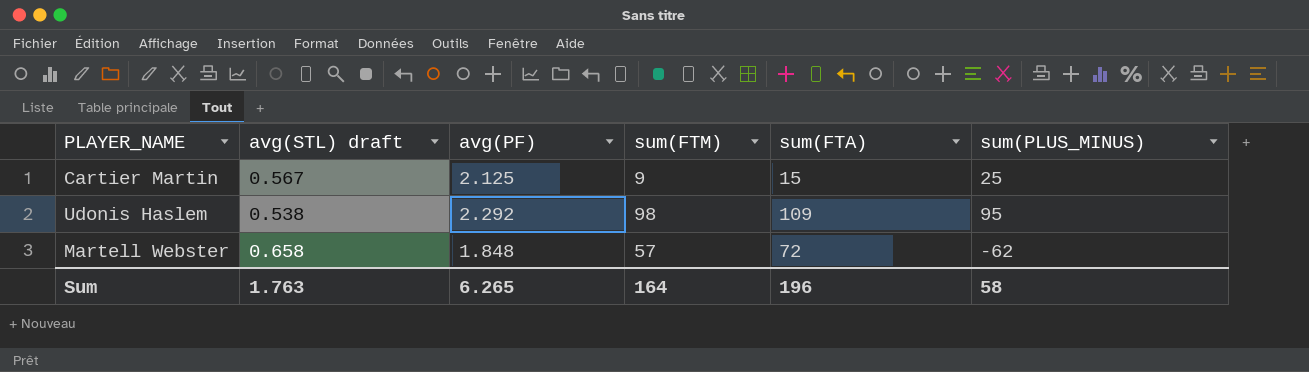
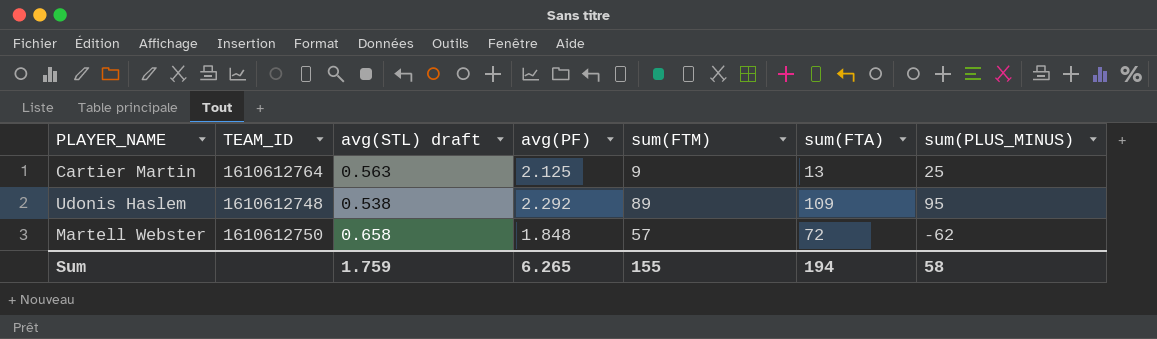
column TEAM_ID | position: none -> 2
Cartier Martin | avg(STL) draft: 0.567 -> 0.563
Cartier Martin | sum(FTA): 15 -> 13
Udonis Haslem | sum(FTM): 98 -> 89
Sum | avg(STL) draft: 1.763 -> 1.759
Sum | sum(FTM): 164 -> 155
Sum | sum(FTA): 196 -> 194

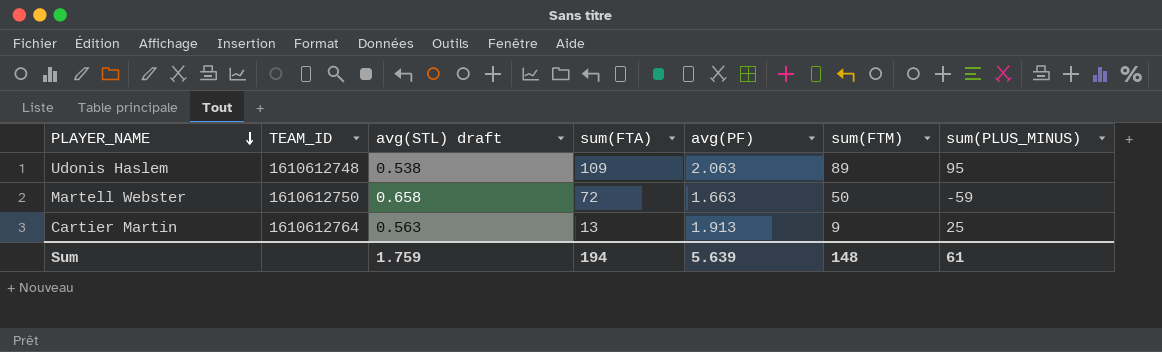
row order: none -> PLAYER_NAME descending
column sum(FTA) | position: 6 -> 4
Udonis Haslem | avg(PF): 2.292 -> 2.063
Martell Webster | avg(PF): 1.848 -> 1.663
Martell Webster | sum(FTM): 57 -> 50
Martell Webster | sum(PLUS_MINUS): -62 -> -59
Cartier Martin | avg(PF): 2.125 -> 1.913
Sum | avg(PF): 6.265 -> 5.639
Sum | sum(FTM): 155 -> 148
Sum | sum(PLUS_MINUS): 58 -> 61

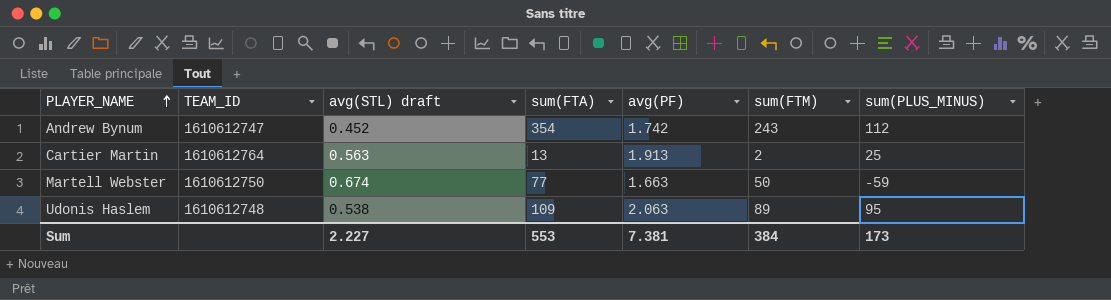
row order: PLAYER_NAME descending -> PLAYER_NAME ascending
row Andrew Bynum: none -> 1610612747 | 0.452 | 354 | 1.742 | 243 | 112
Cartier Martin | sum(FTM): 9 -> 2
Martell Webster | avg(STL) draft: 0.658 -> 0.674
Martell Webster | sum(FTA): 72 -> 77
Sum | avg(STL) draft: 1.759 -> 2.227
Sum | sum(FTA): 194 -> 553
Sum | avg(PF): 5.639 -> 7.381
Sum | sum(FTM): 148 -> 384
Sum | sum(PLUS_MINUS): 61 -> 173

